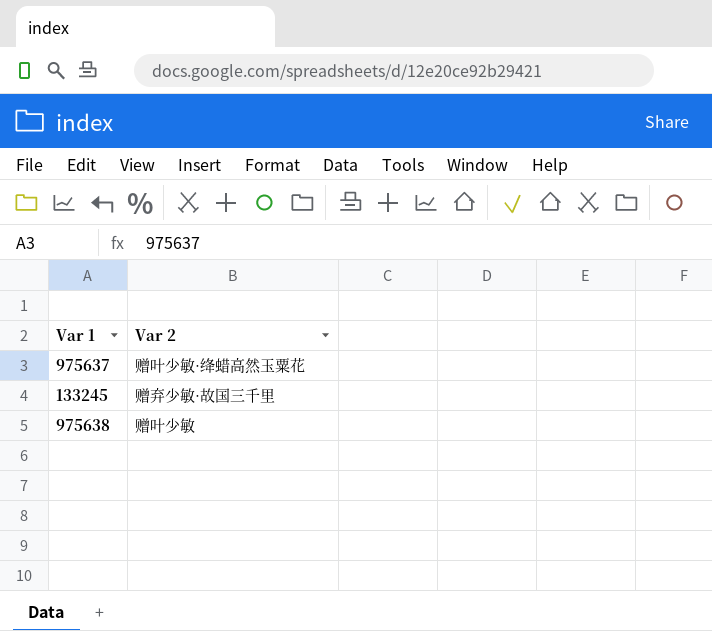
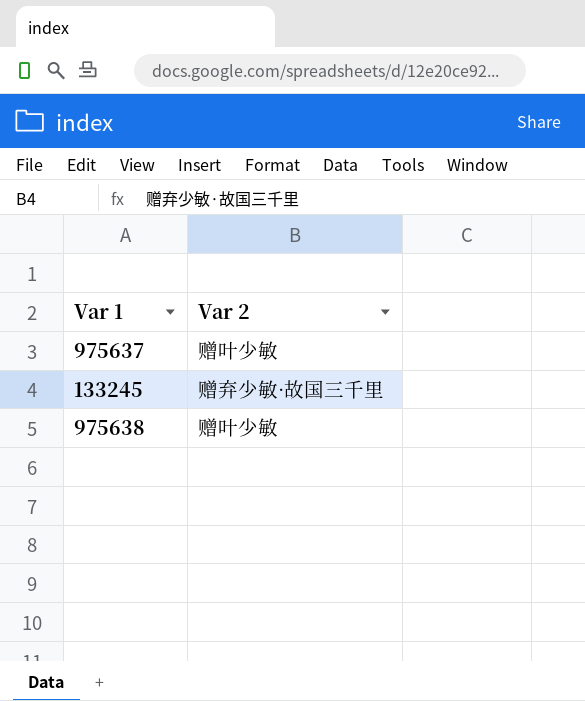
975637 | Var 2: 赠叶少敏·绛蜡高然玉粟花 -> 赠叶少敏

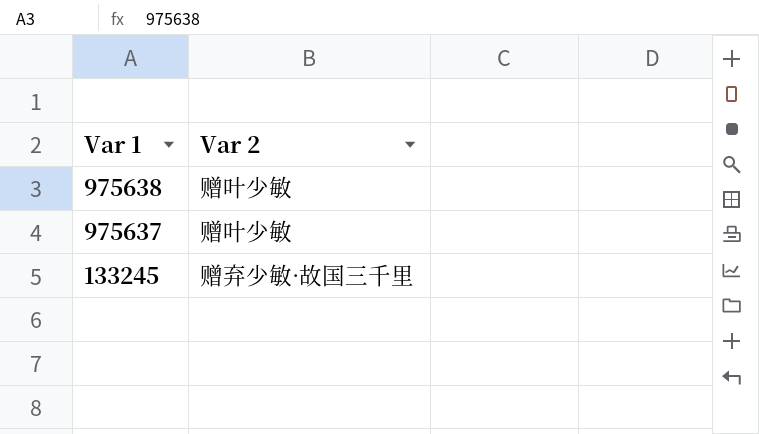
row order: none -> Var 1 descending

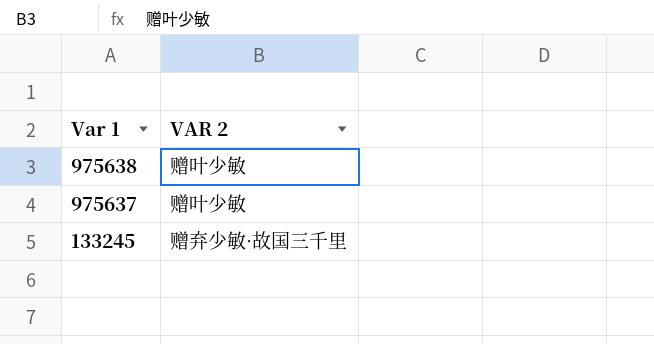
column name: Var 2 -> VAR 2

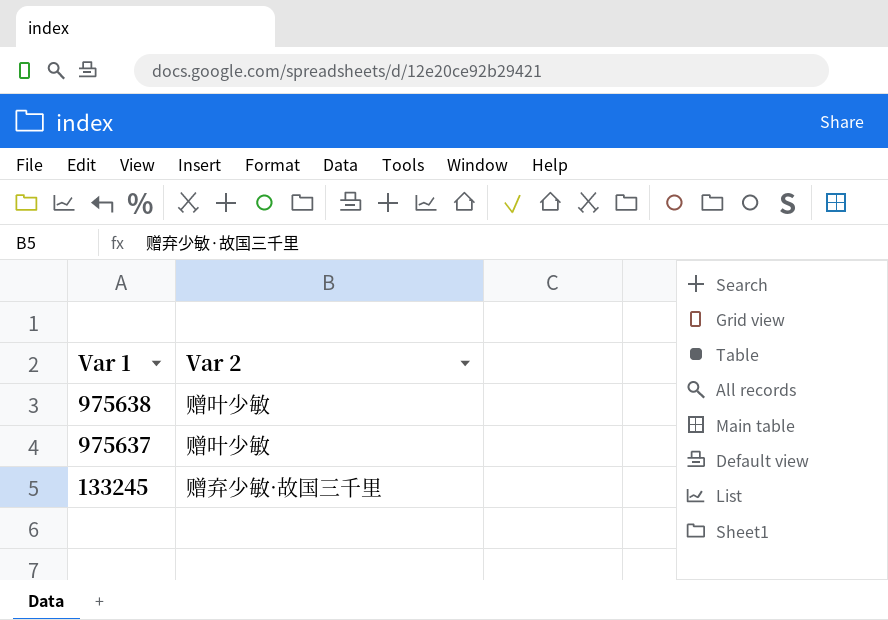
column name: VAR 2 -> Var 2

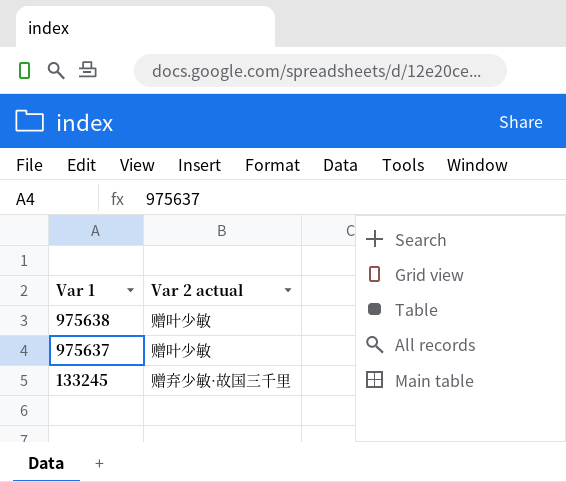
column name: Var 2 -> Var 2 actual

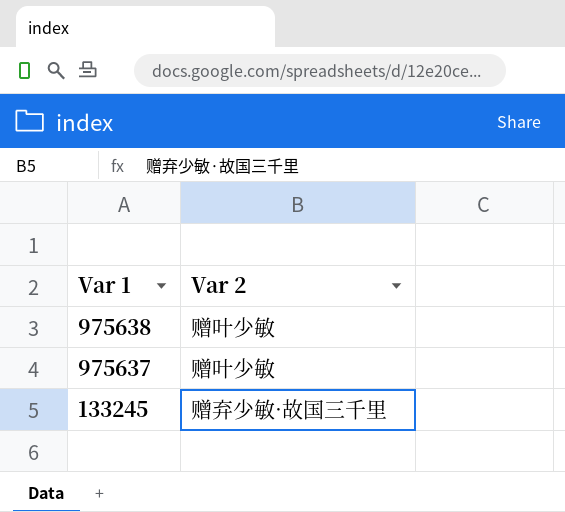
column name: Var 2 actual -> Var 2

